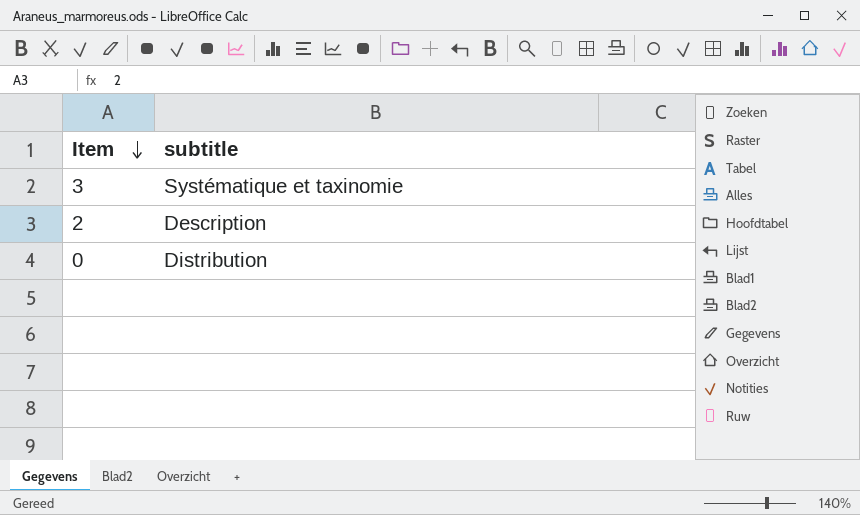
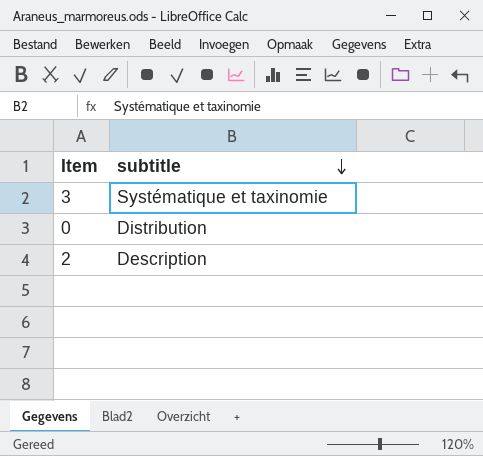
row order: Item descending -> subtitle descending

